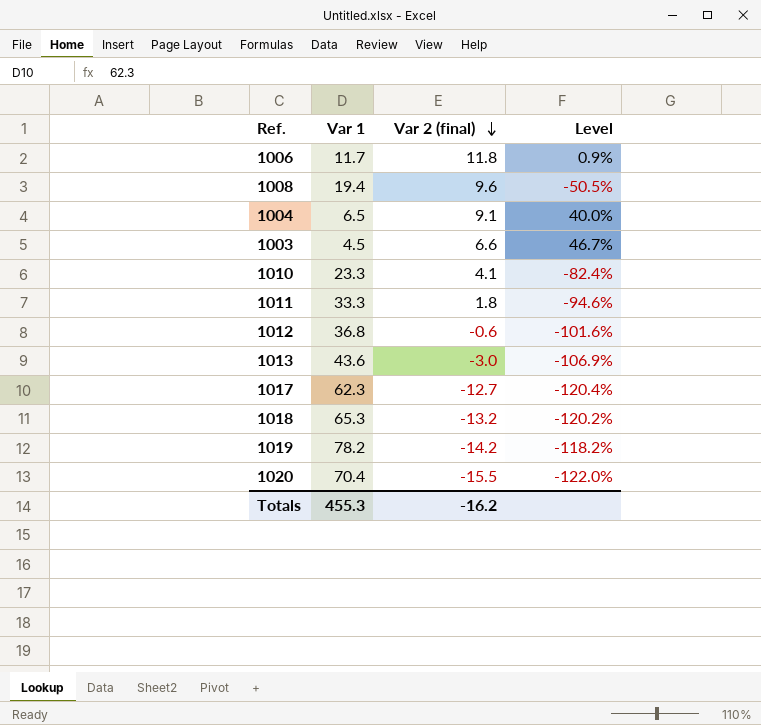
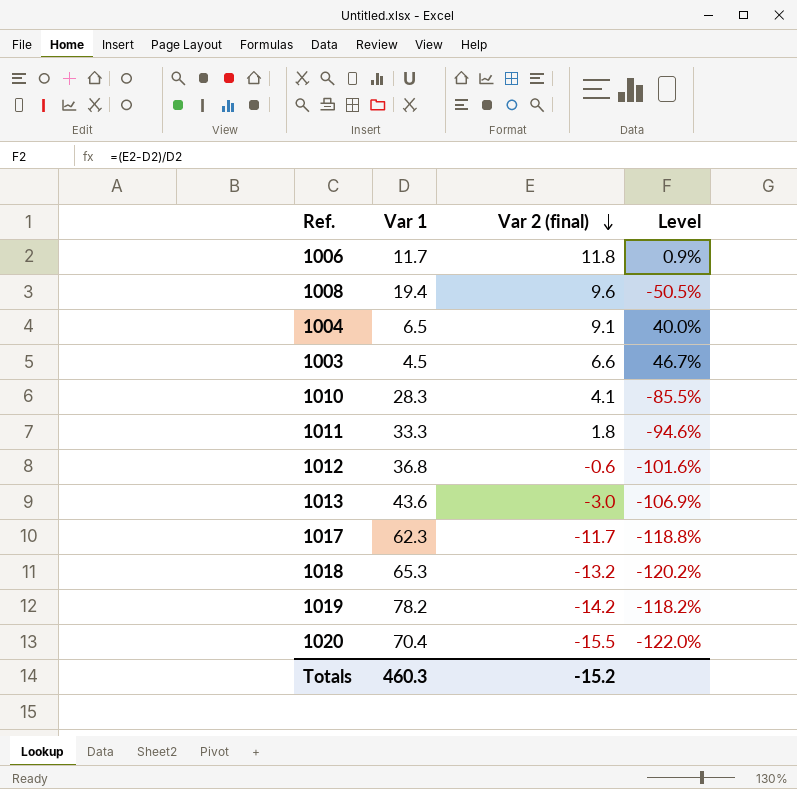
1010 | Var 1: 23.3 -> 28.3
1010 | Level: -82.4% -> -85.5%
1017 | Var 2 (final): -12.7 -> -11.7
1017 | Level: -120.4% -> -118.8%
Totals | Var 1: 455.3 -> 460.3
Totals | Var 2 (final): -16.2 -> -15.2

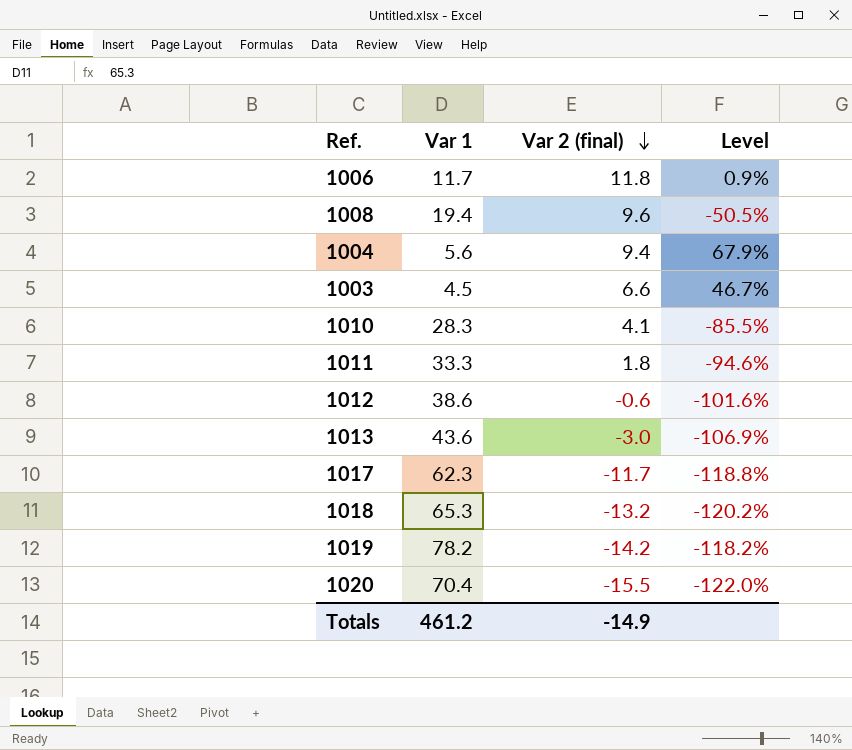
1004 | Var 1: 6.5 -> 5.6
1004 | Var 2 (final): 9.1 -> 9.4
1004 | Level: 40.0% -> 67.9%
1012 | Var 1: 36.8 -> 38.6
Totals | Var 1: 460.3 -> 461.2
Totals | Var 2 (final): -15.2 -> -14.9

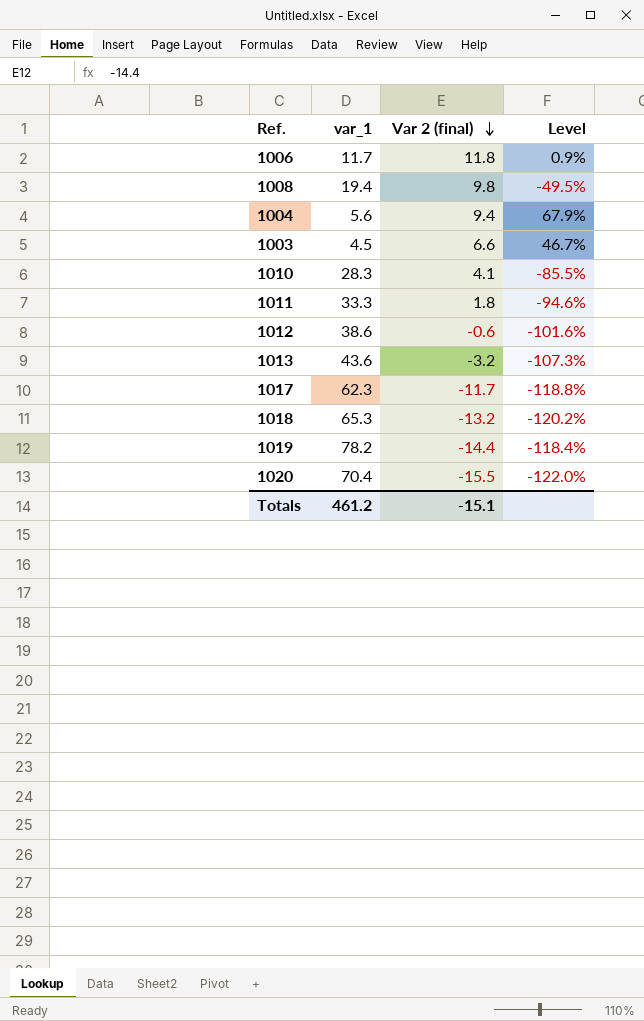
column name: Var 1 -> var_1
1008 | Var 2 (final): 9.6 -> 9.8
1008 | Level: -50.5% -> -49.5%
1013 | Var 2 (final): -3.0 -> -3.2
1013 | Level: -106.9% -> -107.3%
1019 | Var 2 (final): -14.2 -> -14.4
1019 | Level: -118.2% -> -118.4%
Totals | Var 2 (final): -14.9 -> -15.1

